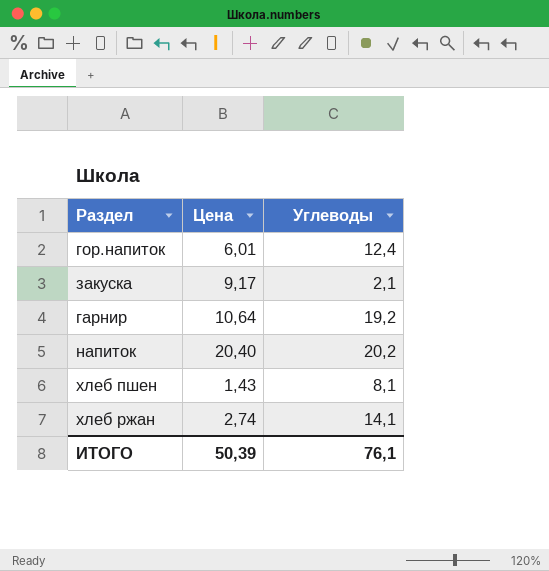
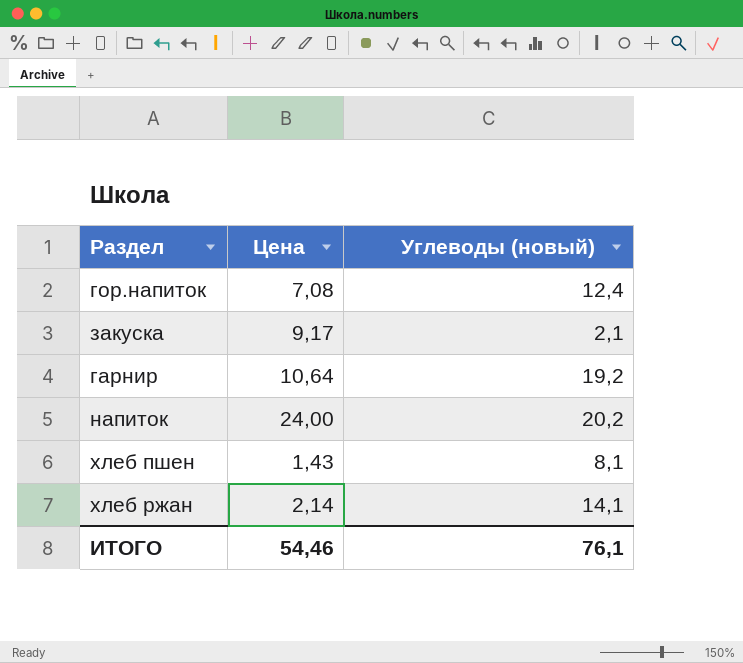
column name: Углеводы -> Углеводы (новый)
гор.напиток | Цена: 6,01 -> 7,08
напиток | Цена: 20,40 -> 24,00
хлеб ржан | Цена: 2,74 -> 2,14
ИТОГО | Цена: 50,39 -> 54,46

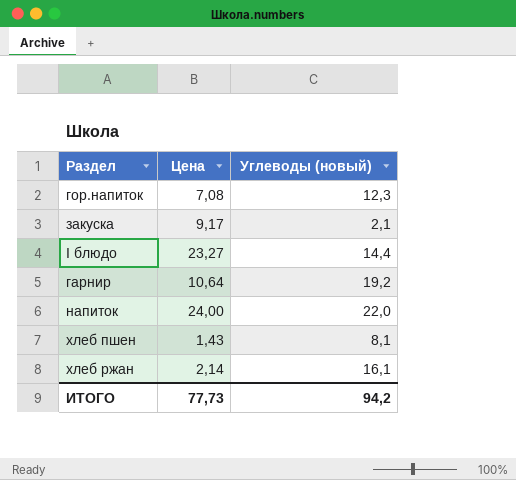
гор.напиток | Углеводы (новый): 12,4 -> 12,3
row I блюдо: none -> 23,27 | 14,4
напиток | Углеводы (новый): 20,2 -> 22,0
хлеб ржан | Углеводы (новый): 14,1 -> 16,1
ИТОГО | Цена: 54,46 -> 77,73
ИТОГО | Углеводы (новый): 76,1 -> 94,2

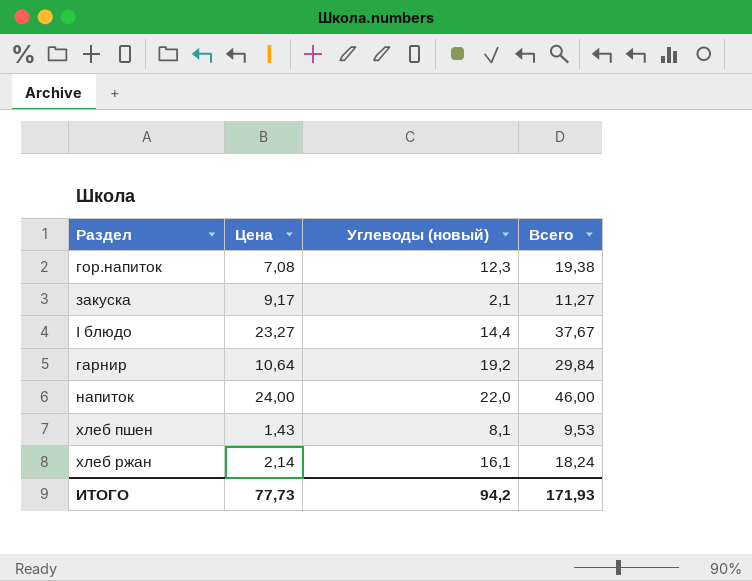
column Всего | formula: none -> [Цена] + [Углеводы (новый)]

